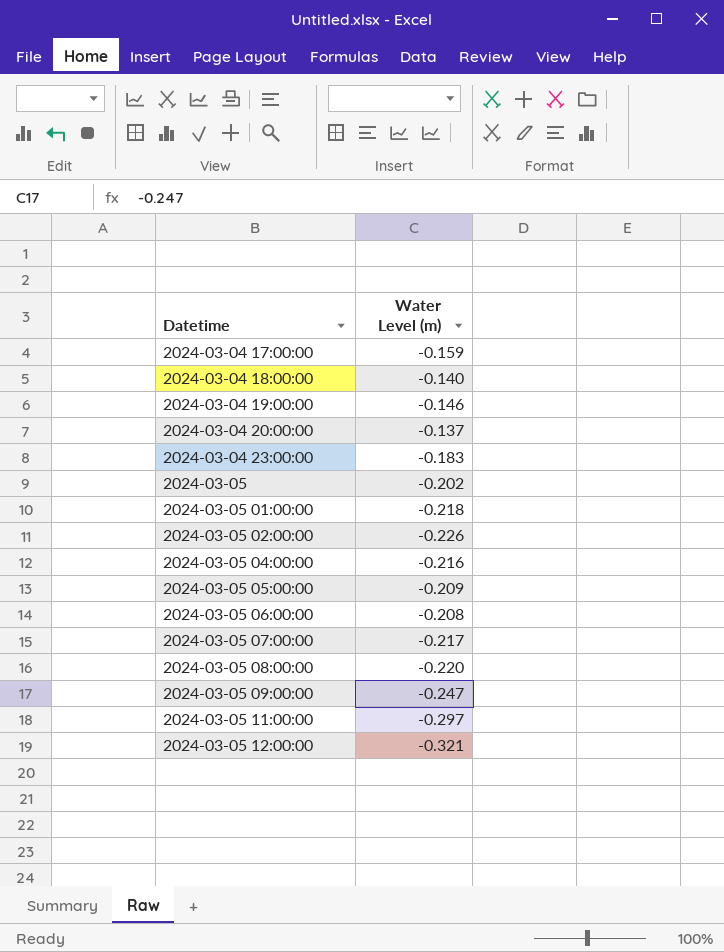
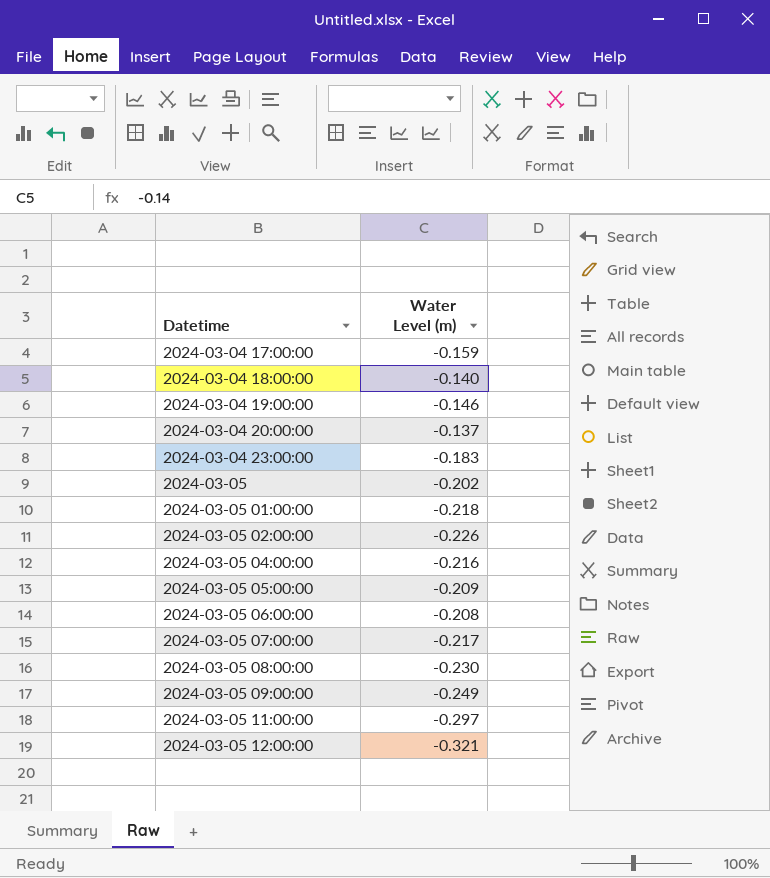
2024-03-05 08:00:00 | Water Level (m): -0.220 -> -0.230
2024-03-05 09:00:00 | Water Level (m): -0.247 -> -0.249

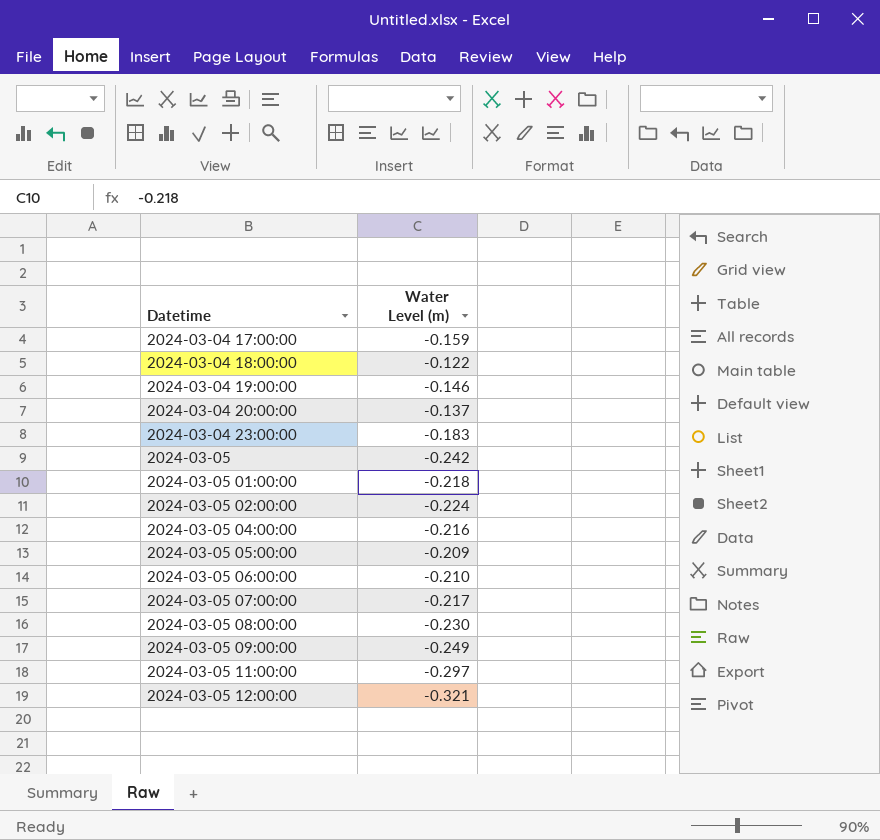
2024-03-04 18:00:00 | Water Level (m): -0.140 -> -0.122
2024-03-05 | Water Level (m): -0.202 -> -0.242
2024-03-05 02:00:00 | Water Level (m): -0.226 -> -0.224
2024-03-05 06:00:00 | Water Level (m): -0.208 -> -0.210

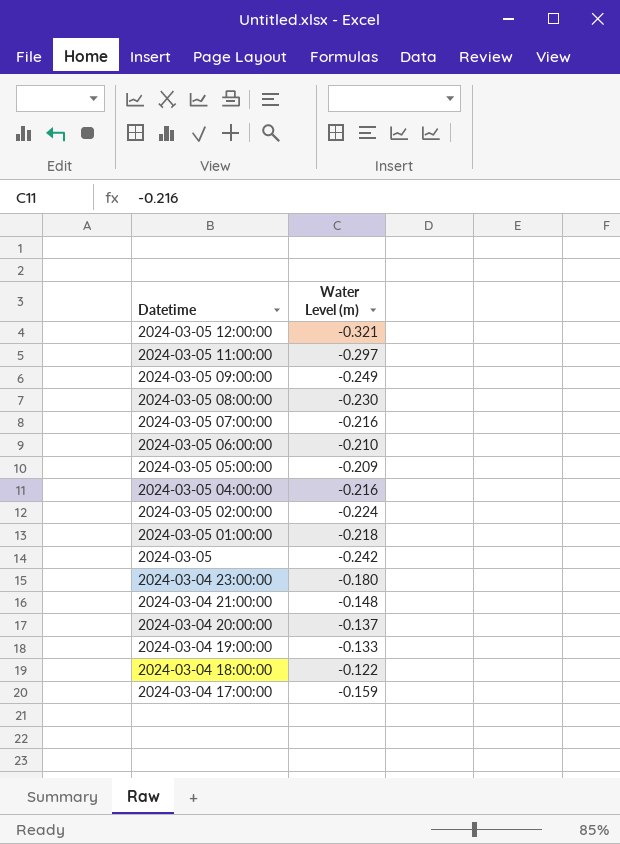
row order: Datetime ascending -> Datetime descending
2024-03-05 07:00:00 | Water Level (m): -0.217 -> -0.216
2024-03-04 23:00:00 | Water Level (m): -0.183 -> -0.180
row 2024-03-04 21:00:00: none -> -0.148
2024-03-04 19:00:00 | Water Level (m): -0.146 -> -0.133

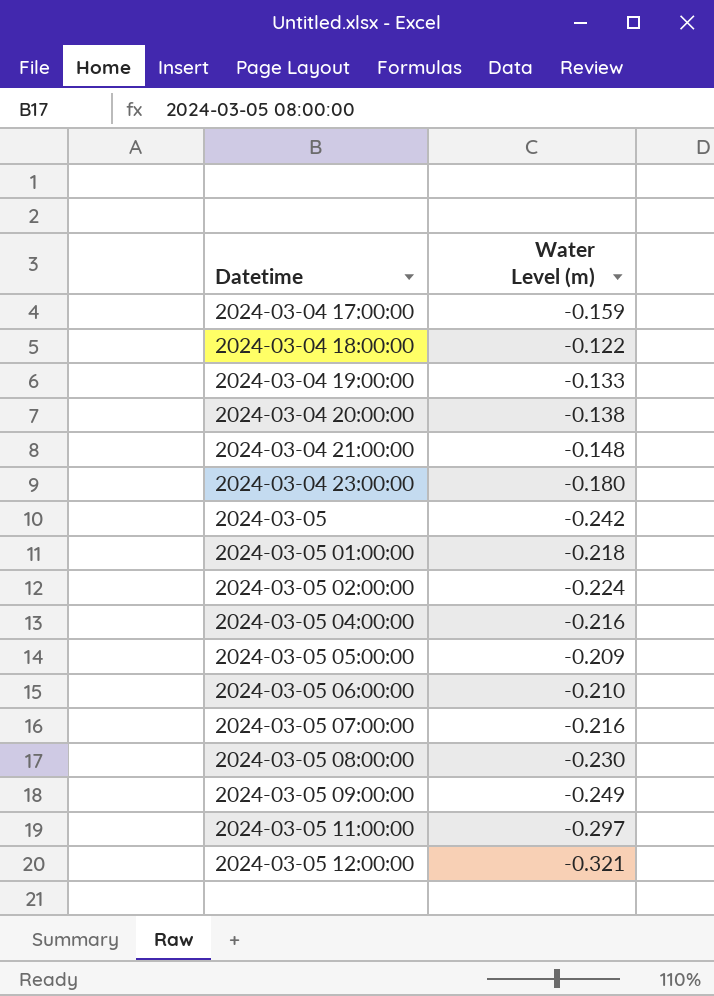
row order: Datetime descending -> Datetime ascending
2024-03-04 20:00:00 | Water Level (m): -0.137 -> -0.138

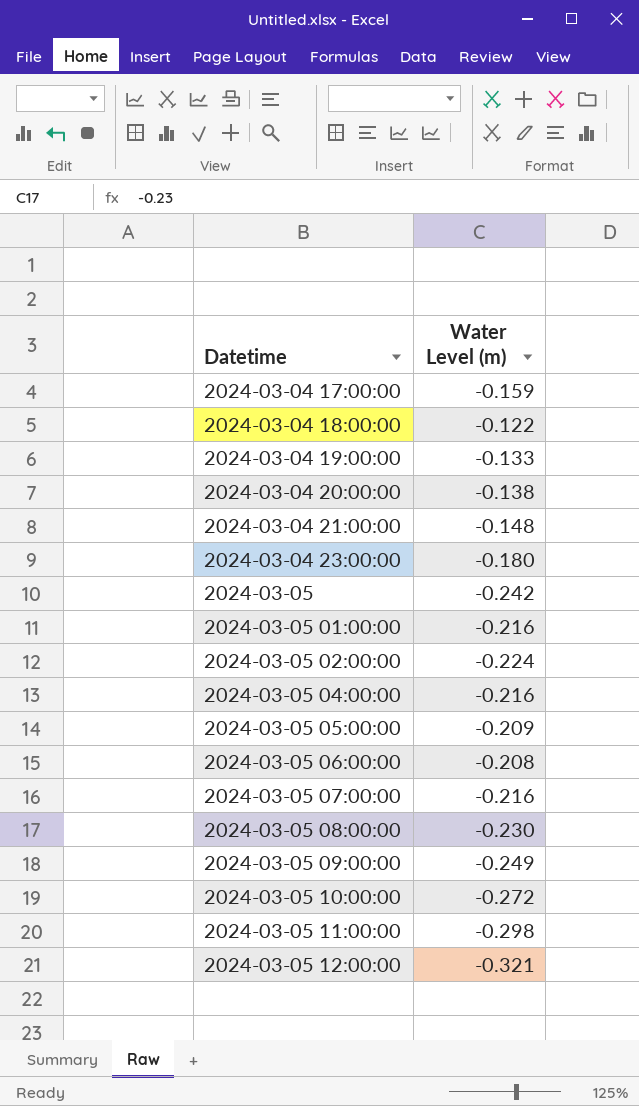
2024-03-05 01:00:00 | Water Level (m): -0.218 -> -0.216
2024-03-05 06:00:00 | Water Level (m): -0.210 -> -0.208
row 2024-03-05 10:00:00: none -> -0.272
2024-03-05 11:00:00 | Water Level (m): -0.297 -> -0.298

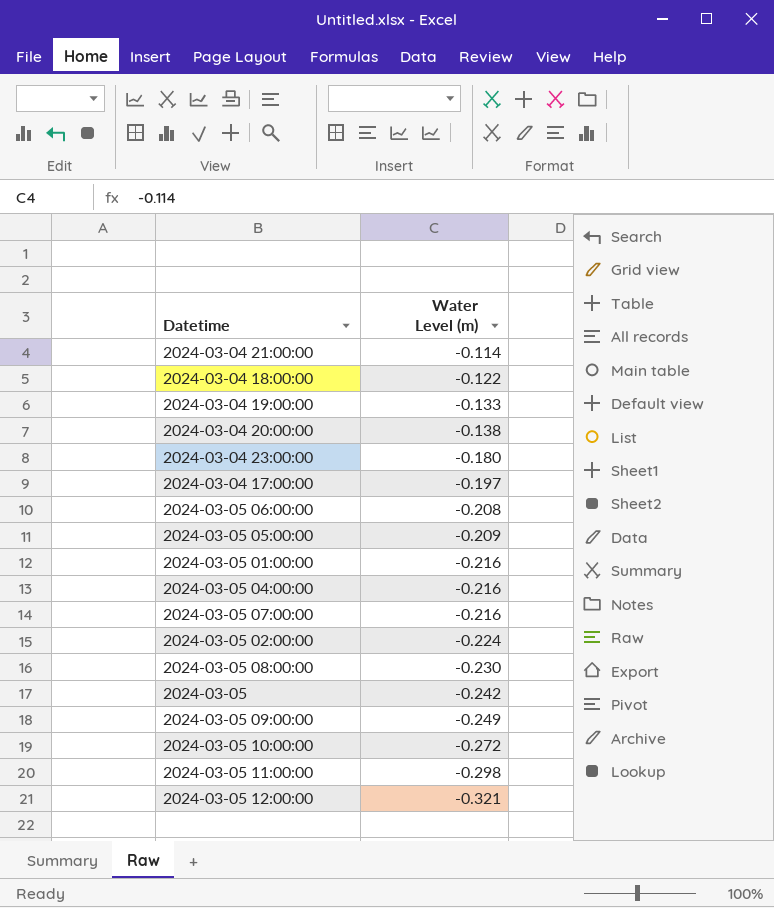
row order: Datetime ascending -> Water Level (m) descending
2024-03-04 21:00:00 | Water Level (m): -0.148 -> -0.114
2024-03-04 17:00:00 | Water Level (m): -0.159 -> -0.197

